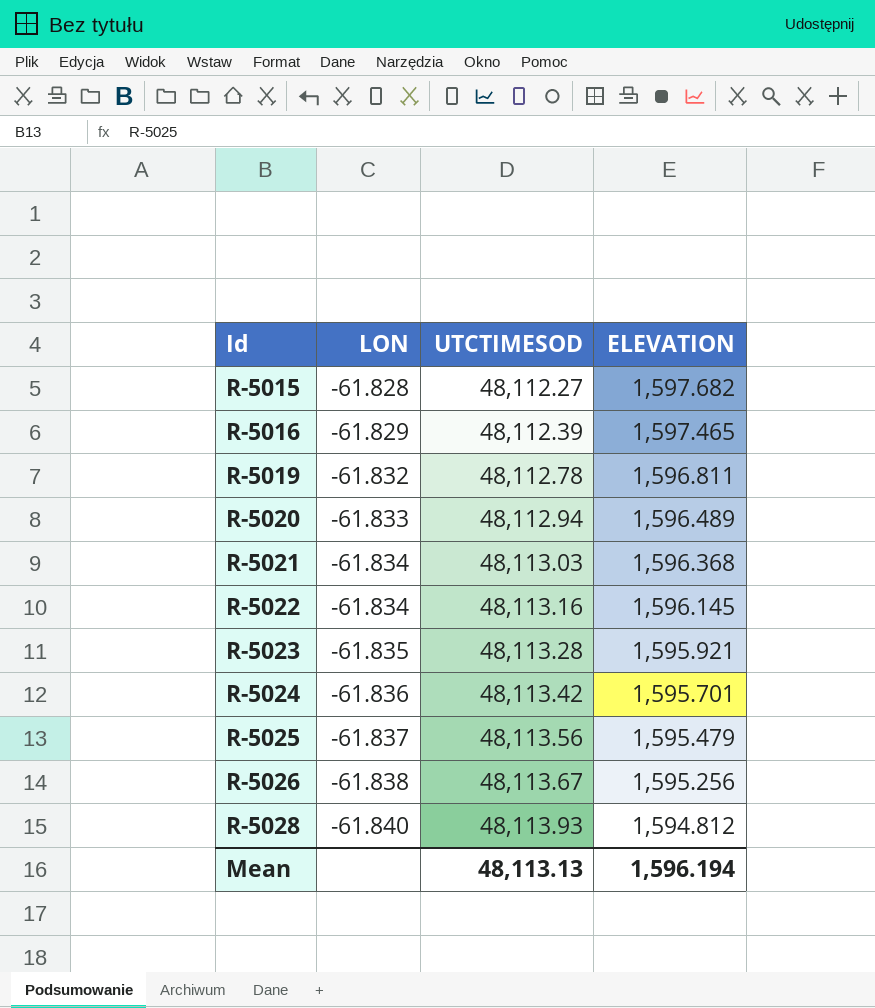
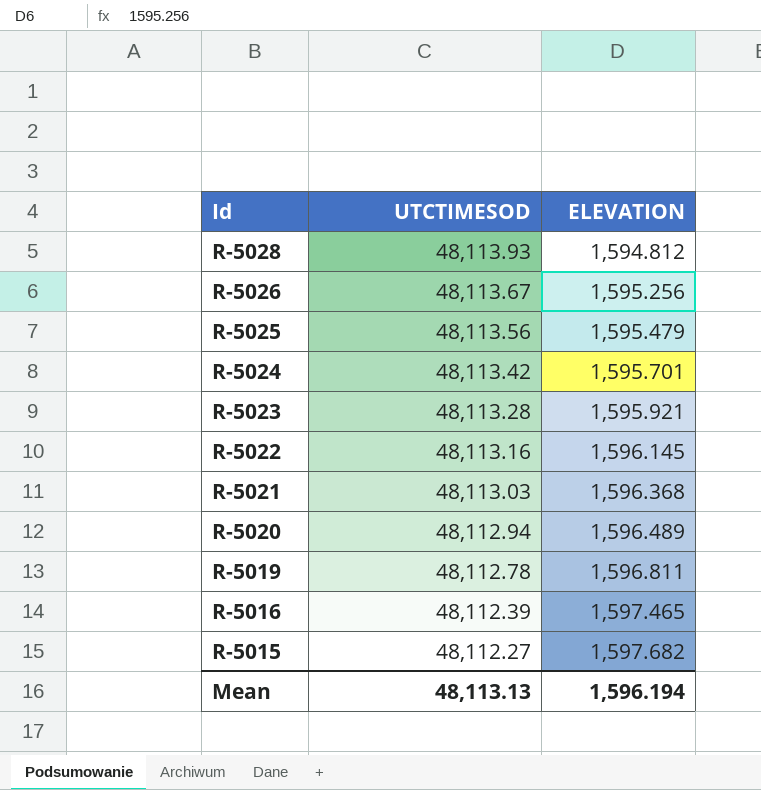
row order: Id ascending -> Id descending
column LON | position: 2 -> none

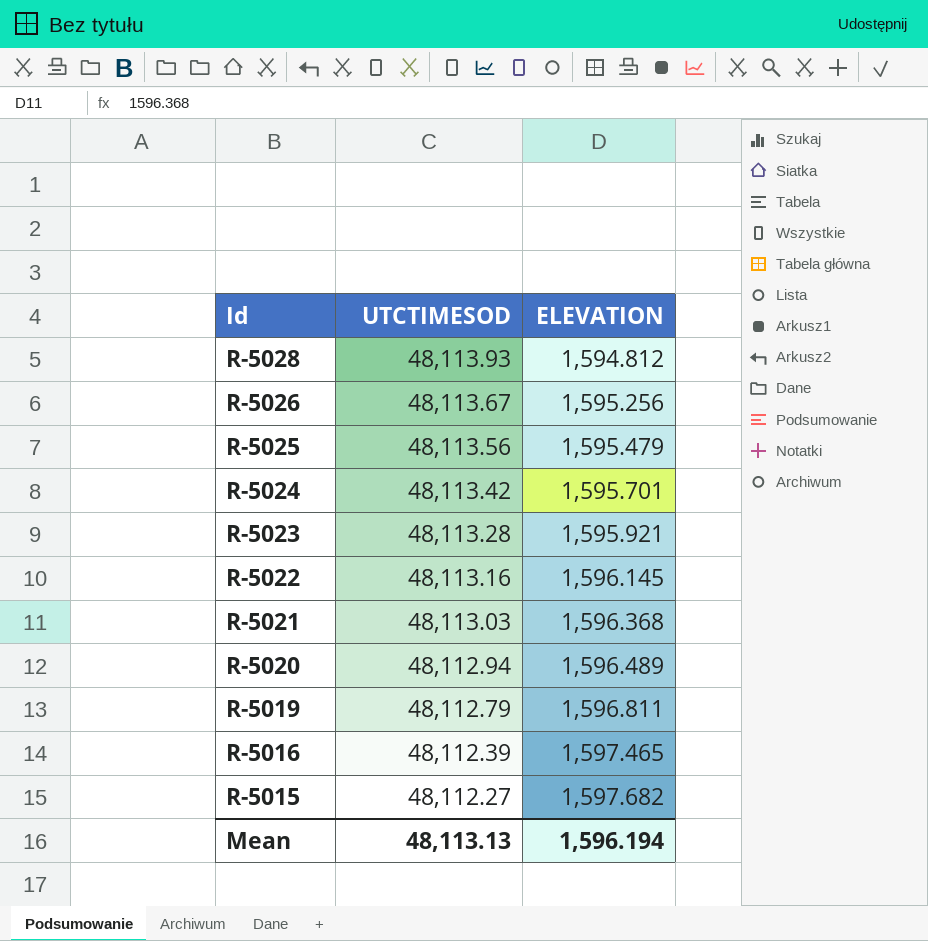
R-5019 | UTCTIMESOD: 48,112.78 -> 48,112.79

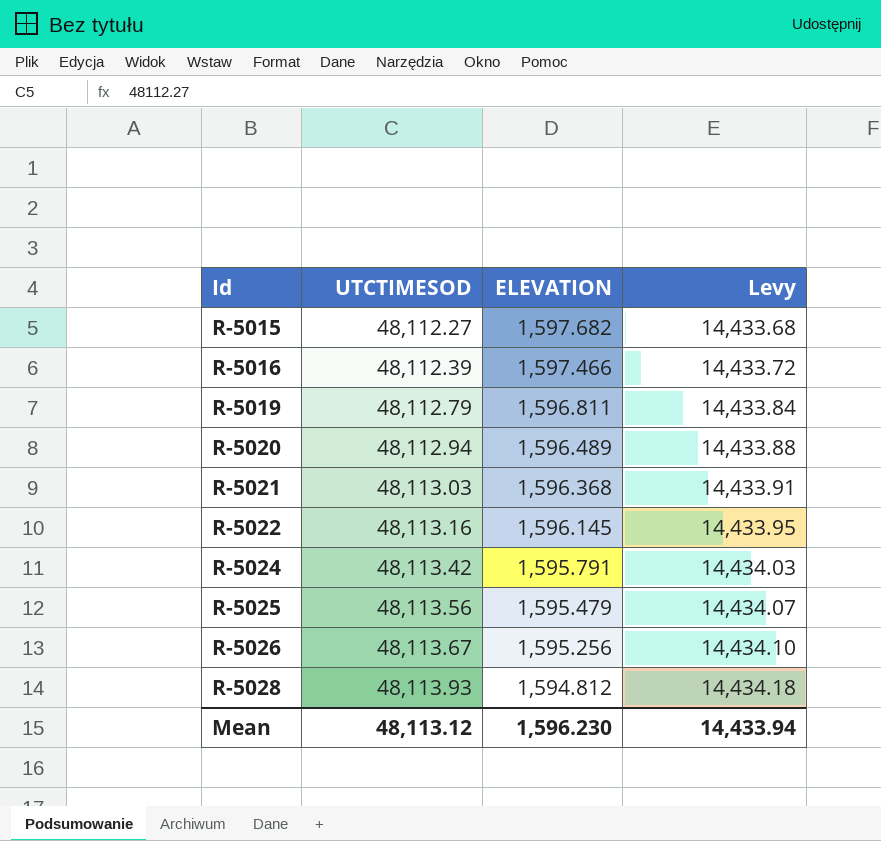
row order: Id descending -> Id ascending
column Levy | formula: none -> [UTCTIMESOD] * 0.3
row R-5023: 48,113.28 | 1,595.921 -> none
R-5016 | ELEVATION: 1,597.465 -> 1,597.466
R-5024 | ELEVATION: 1,595.701 -> 1,595.791
Mean | UTCTIMESOD: 48,113.13 -> 48,113.12
Mean | ELEVATION: 1,596.194 -> 1,596.230

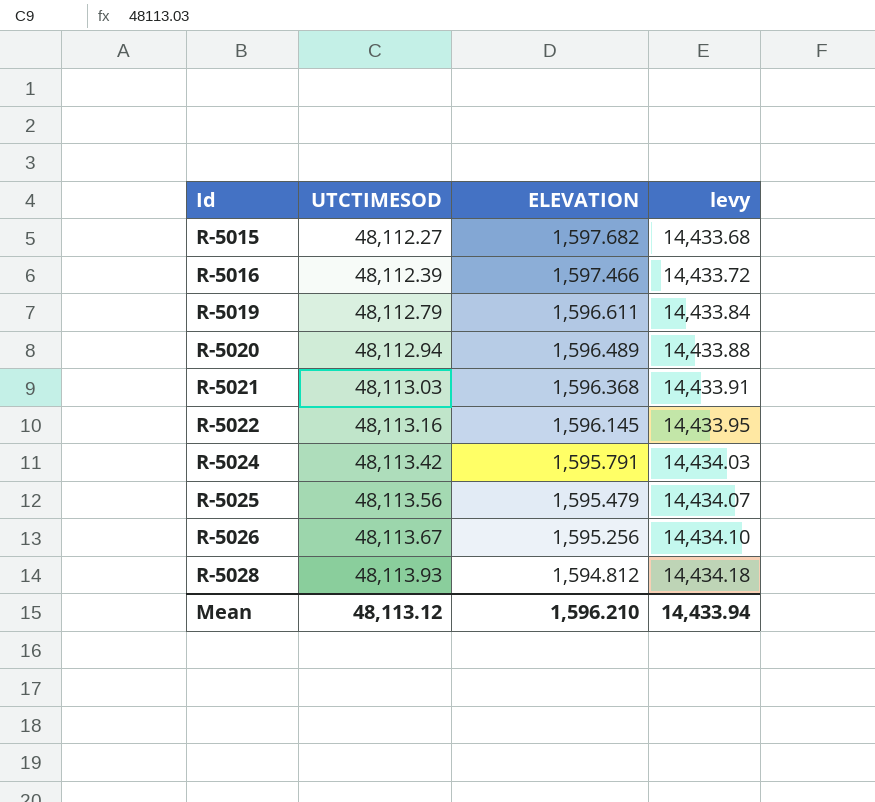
column name: Levy -> levy
R-5019 | ELEVATION: 1,596.811 -> 1,596.611
Mean | ELEVATION: 1,596.230 -> 1,596.210

